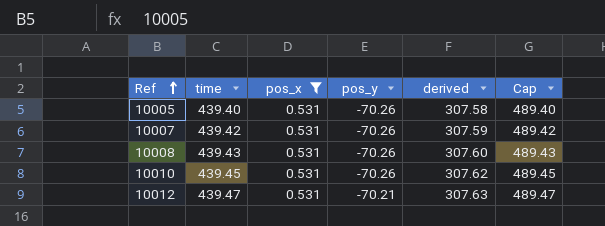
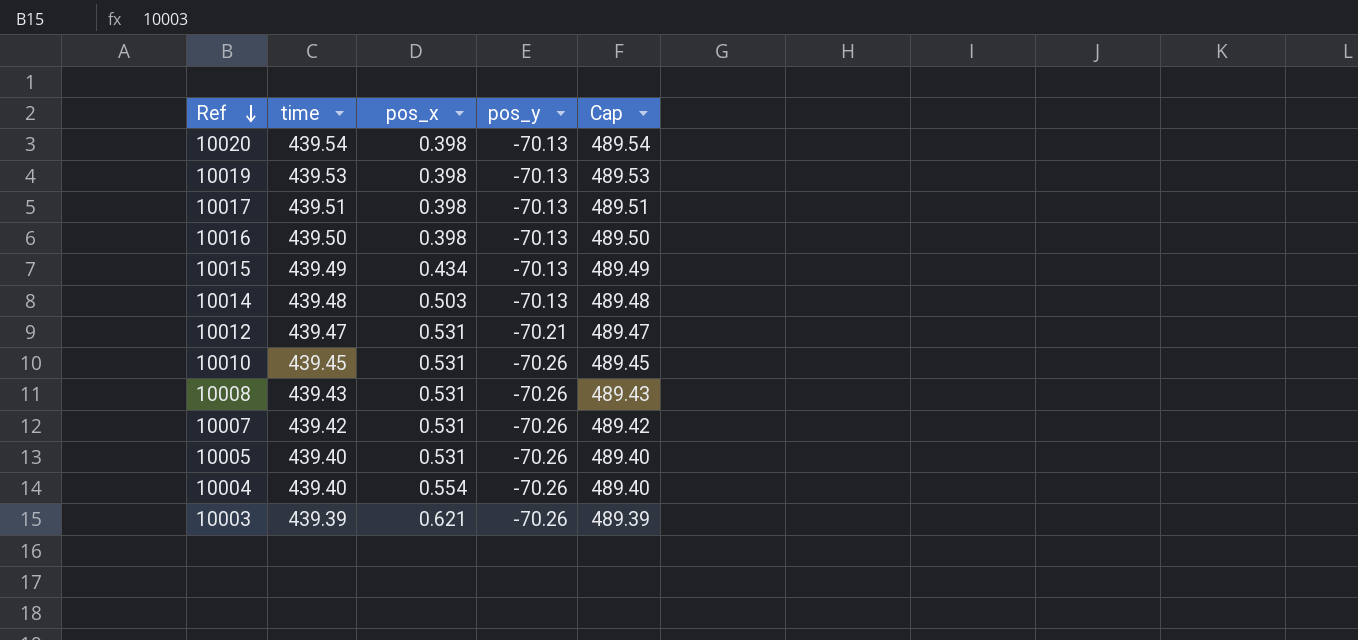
filter: pos_x = 0.531 -> none
row order: Ref ascending -> Ref descending
column derived | formula: [time] * 0.7 -> none

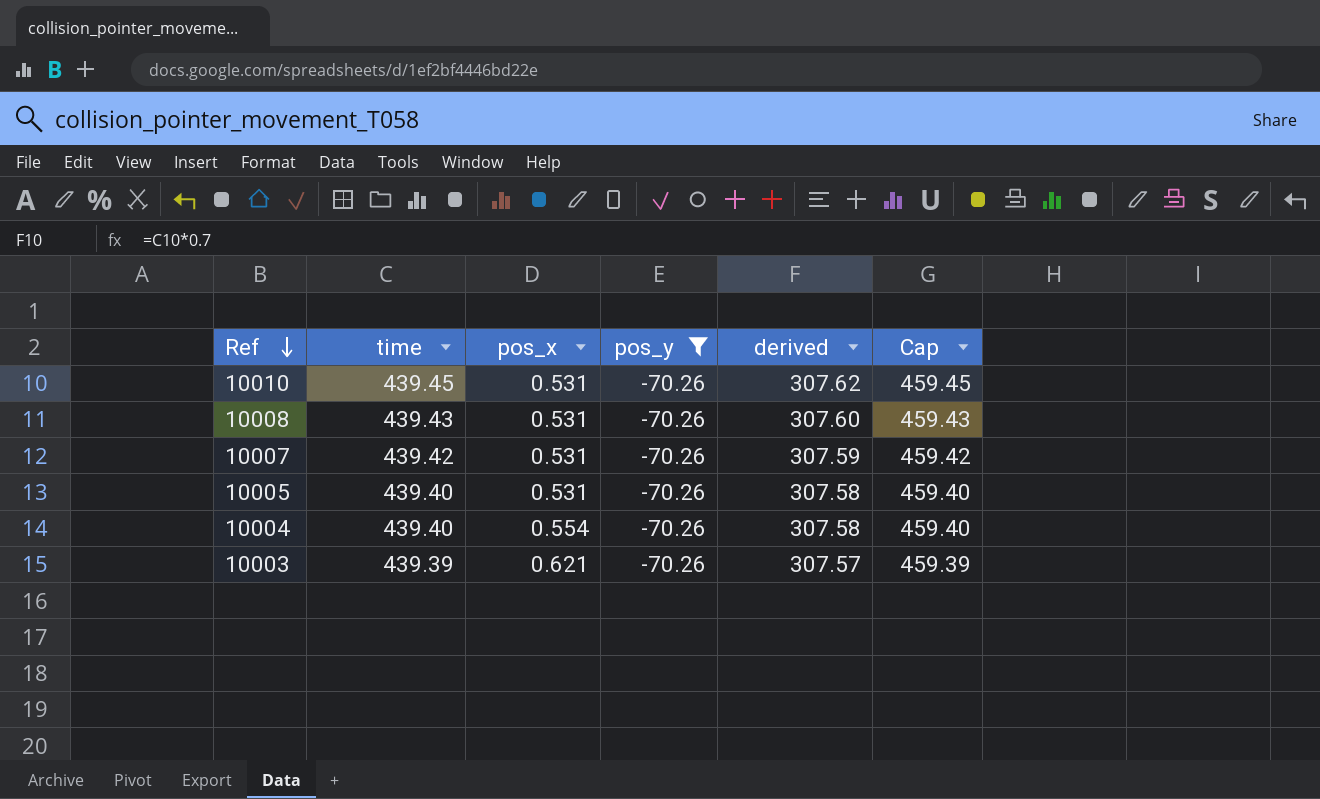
filter: none -> pos_y = -70.26
column derived | formula: none -> [time] * 0.7
column Cap | formula: [time] + 50 -> [time] + 20

